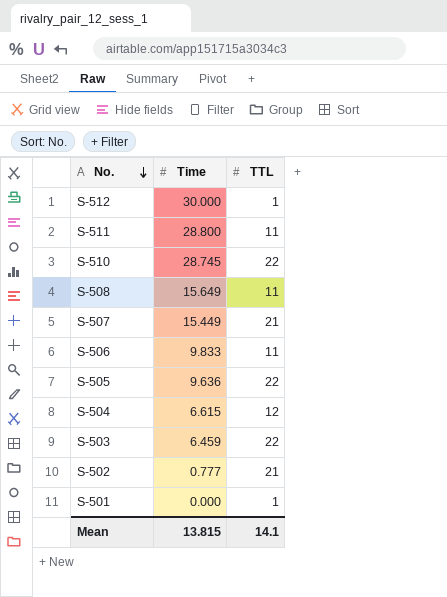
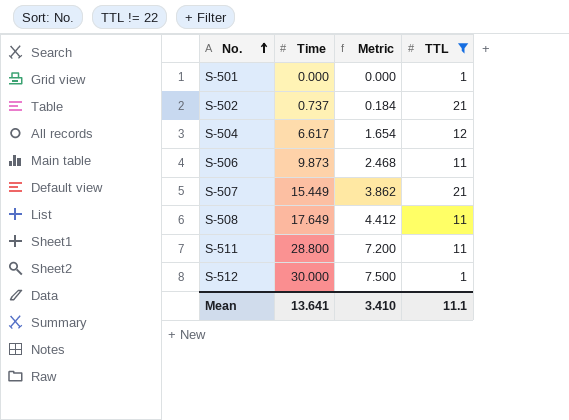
filter: none -> TTL != 22
row order: No. descending -> No. ascending
column Metric | formula: none -> [Time] * 0.25
S-502 | Time: 0.777 -> 0.737
S-504 | Time: 6.615 -> 6.617
S-506 | Time: 9.833 -> 9.873
S-508 | Time: 15.649 -> 17.649
Mean | Time: 13.815 -> 13.641
Mean | TTL: 14.1 -> 11.1

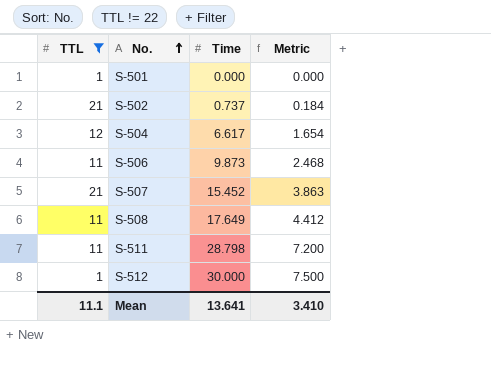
column TTL | position: 4 -> 1
S-507 | Time: 15.449 -> 15.452
S-507 | Metric: 3.862 -> 3.863
S-511 | Time: 28.800 -> 28.798

